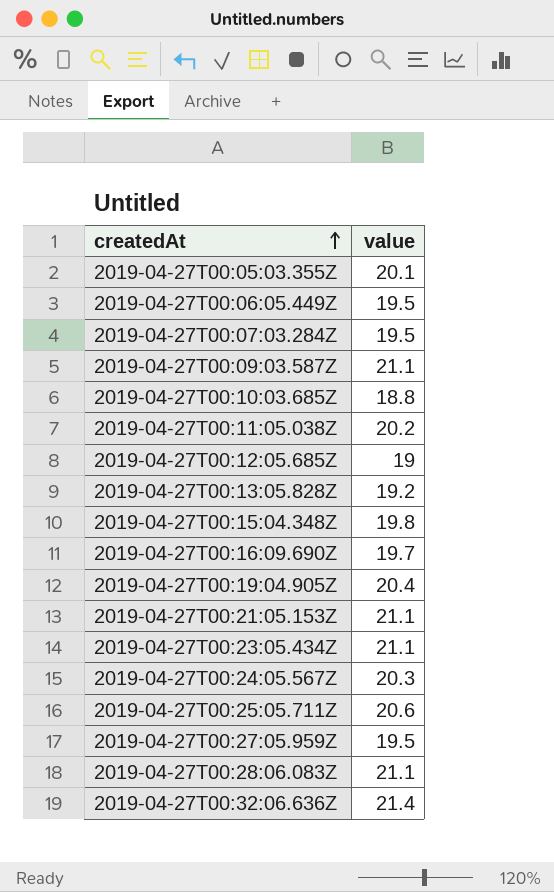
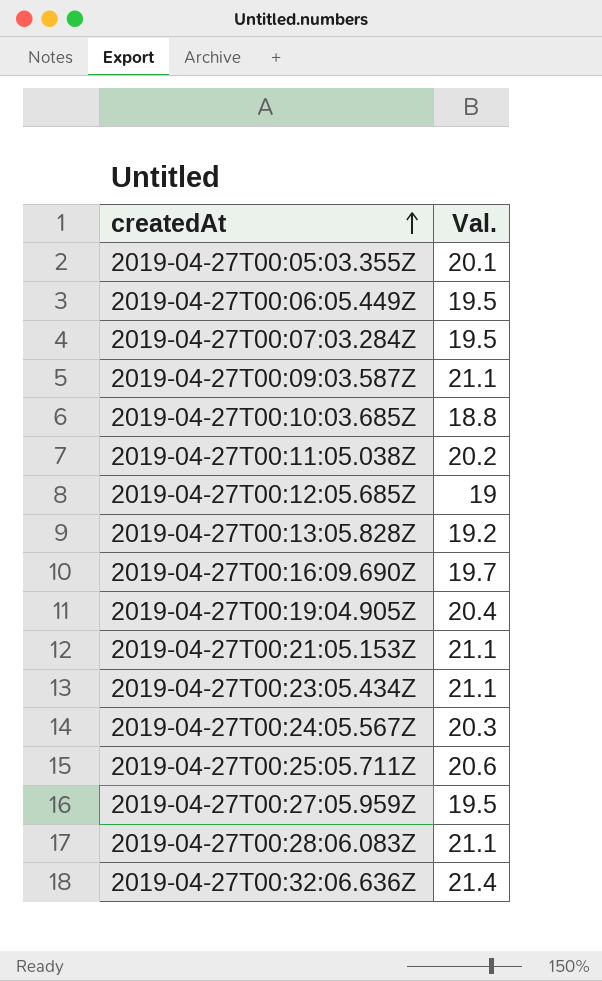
column name: value -> Val.
row 2019-04-27T00:15:04.348Z: 19.8 -> none

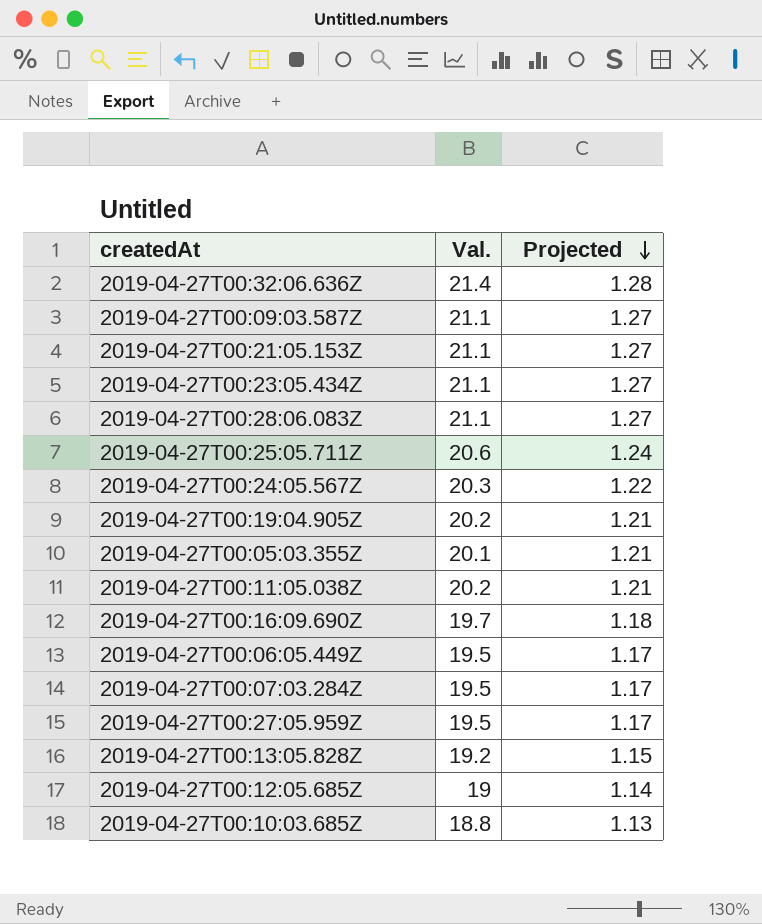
row order: createdAt ascending -> Projected descending
column Projected | formula: none -> [Val.] * 0.06
2019-04-27T00:19:04.905Z | Val.: 20.4 -> 20.2

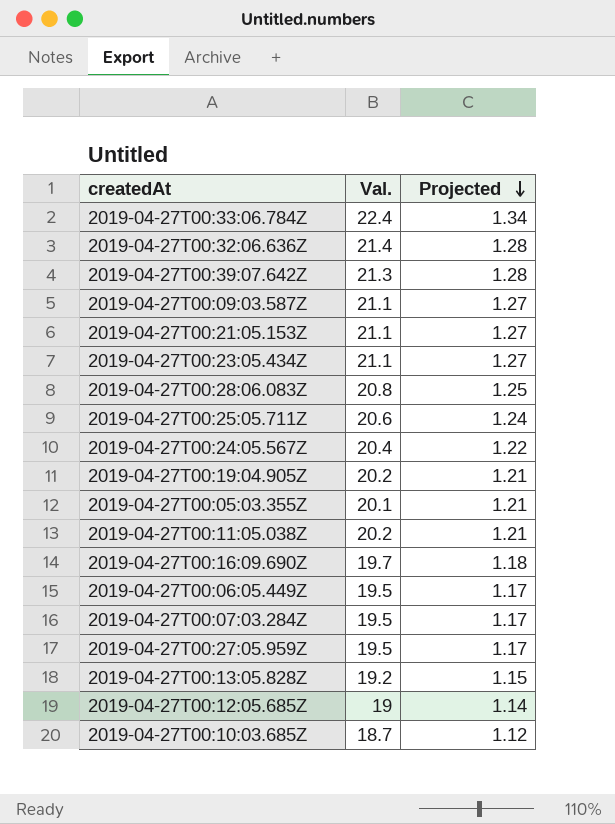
row 2019-04-27T00:33:06.784Z: none -> 22.4 | 1.34
row 2019-04-27T00:39:07.642Z: none -> 21.3 | 1.28
2019-04-27T00:28:06.083Z | Val.: 21.1 -> 20.8
2019-04-27T00:28:06.083Z | Projected: 1.27 -> 1.25
2019-04-27T00:24:05.567Z | Val.: 20.3 -> 20.4
2019-04-27T00:10:03.685Z | Val.: 18.8 -> 18.7
2019-04-27T00:10:03.685Z | Projected: 1.13 -> 1.12

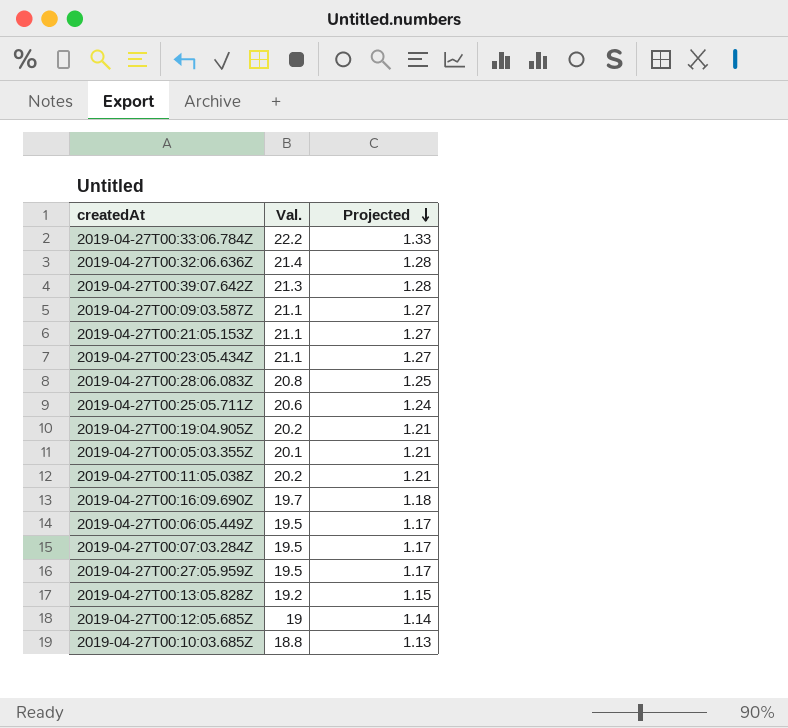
row 2019-04-27T00:24:05.567Z: 20.4 | 1.22 -> none
2019-04-27T00:33:06.784Z | Val.: 22.4 -> 22.2
2019-04-27T00:33:06.784Z | Projected: 1.34 -> 1.33
2019-04-27T00:10:03.685Z | Val.: 18.7 -> 18.8
2019-04-27T00:10:03.685Z | Projected: 1.12 -> 1.13

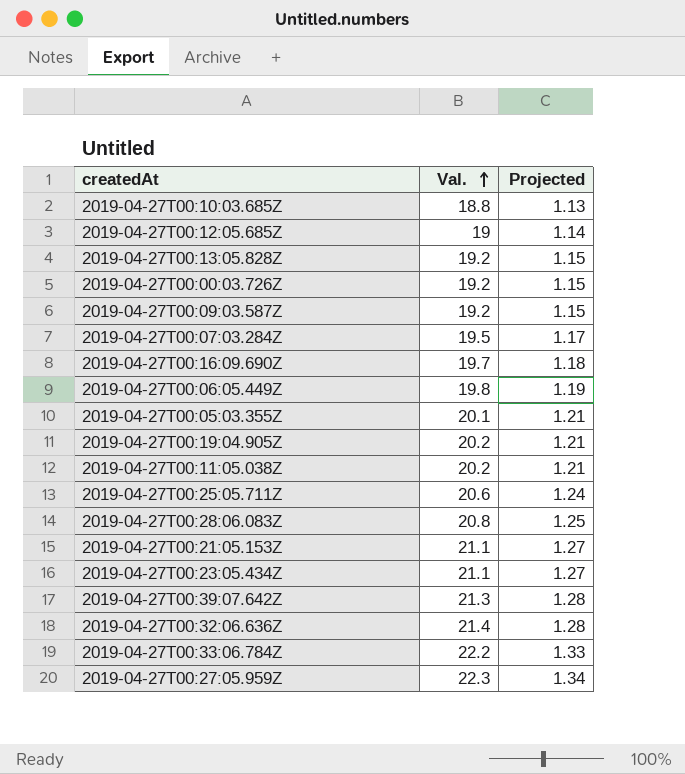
row order: Projected descending -> Val. ascending
row 2019-04-27T00:00:03.726Z: none -> 19.2 | 1.15
2019-04-27T00:09:03.587Z | Val.: 21.1 -> 19.2
2019-04-27T00:09:03.587Z | Projected: 1.27 -> 1.15
2019-04-27T00:06:05.449Z | Val.: 19.5 -> 19.8
2019-04-27T00:06:05.449Z | Projected: 1.17 -> 1.19
2019-04-27T00:27:05.959Z | Val.: 19.5 -> 22.3
2019-04-27T00:27:05.959Z | Projected: 1.17 -> 1.34

